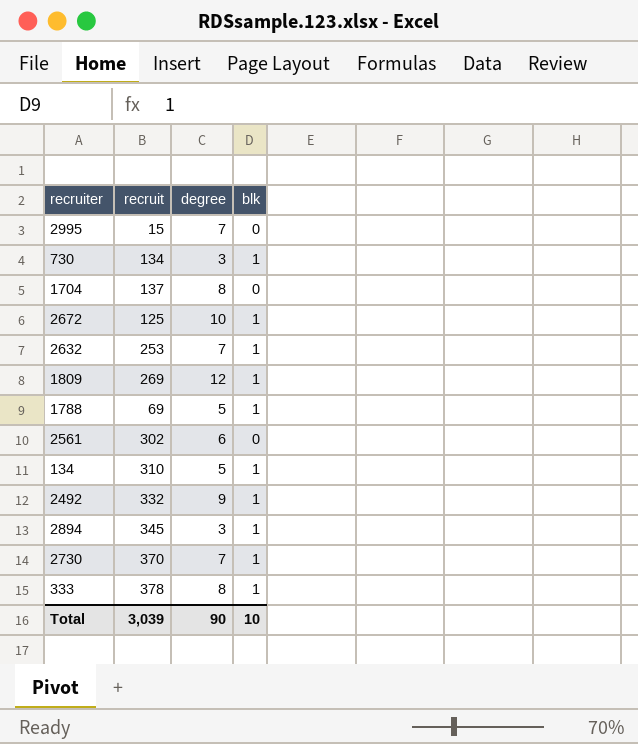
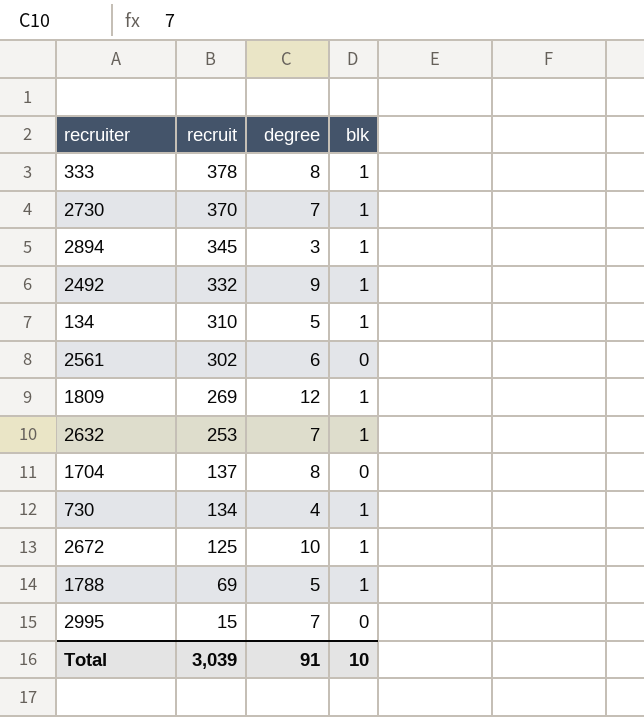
row order: none -> recruit descending
730 | degree: 3 -> 4
Total | degree: 90 -> 91

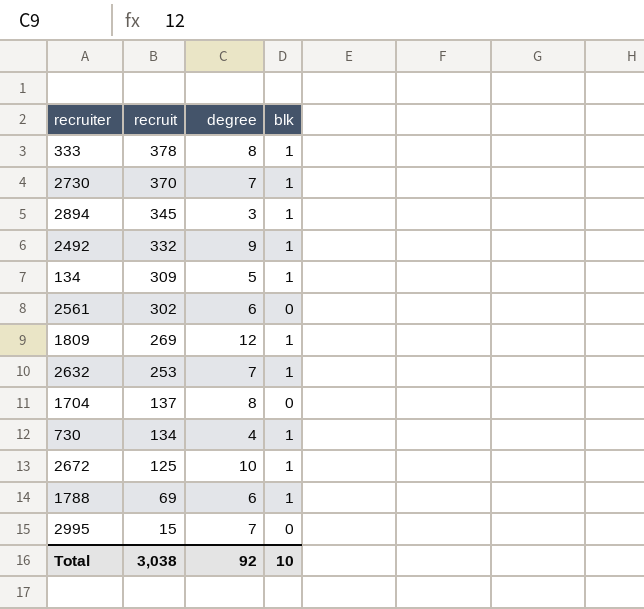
134 | recruit: 310 -> 309
1788 | degree: 5 -> 6
Total | recruit: 3,039 -> 3,038
Total | degree: 91 -> 92

